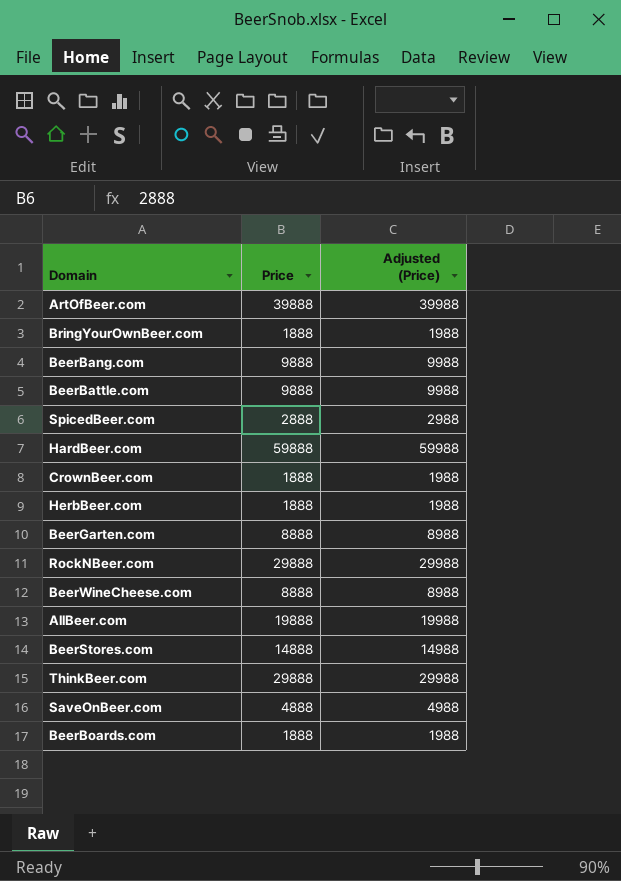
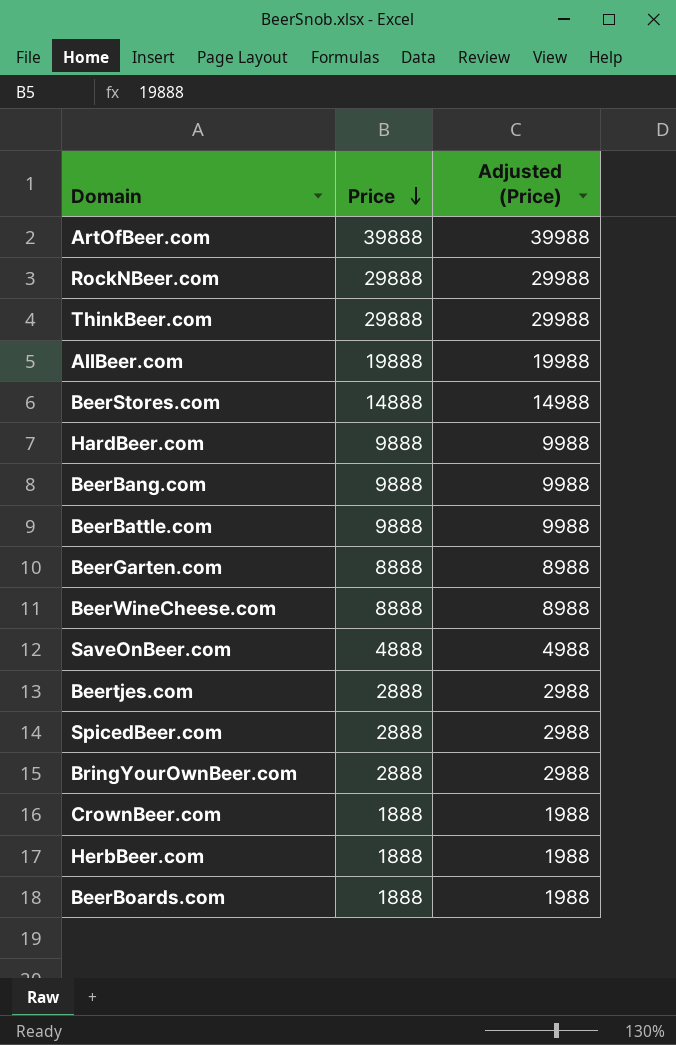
row order: none -> Price descending
HardBeer.com | Price: 59888 -> 9888
HardBeer.com | Adjusted (Price): 59988 -> 9988
row Beertjes.com: none -> 2888 | 2988
BringYourOwnBeer.com | Price: 1888 -> 2888
BringYourOwnBeer.com | Adjusted (Price): 1988 -> 2988

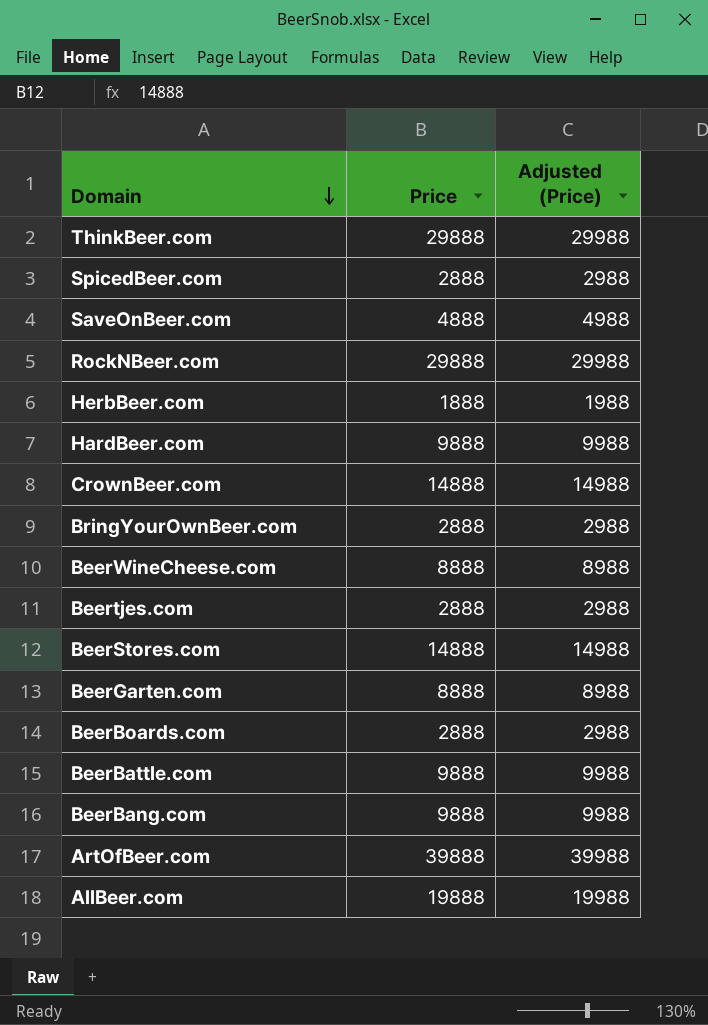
row order: Price descending -> Domain descending
CrownBeer.com | Price: 1888 -> 14888
CrownBeer.com | Adjusted (Price): 1988 -> 14988
BeerBoards.com | Price: 1888 -> 2888
BeerBoards.com | Adjusted (Price): 1988 -> 2988

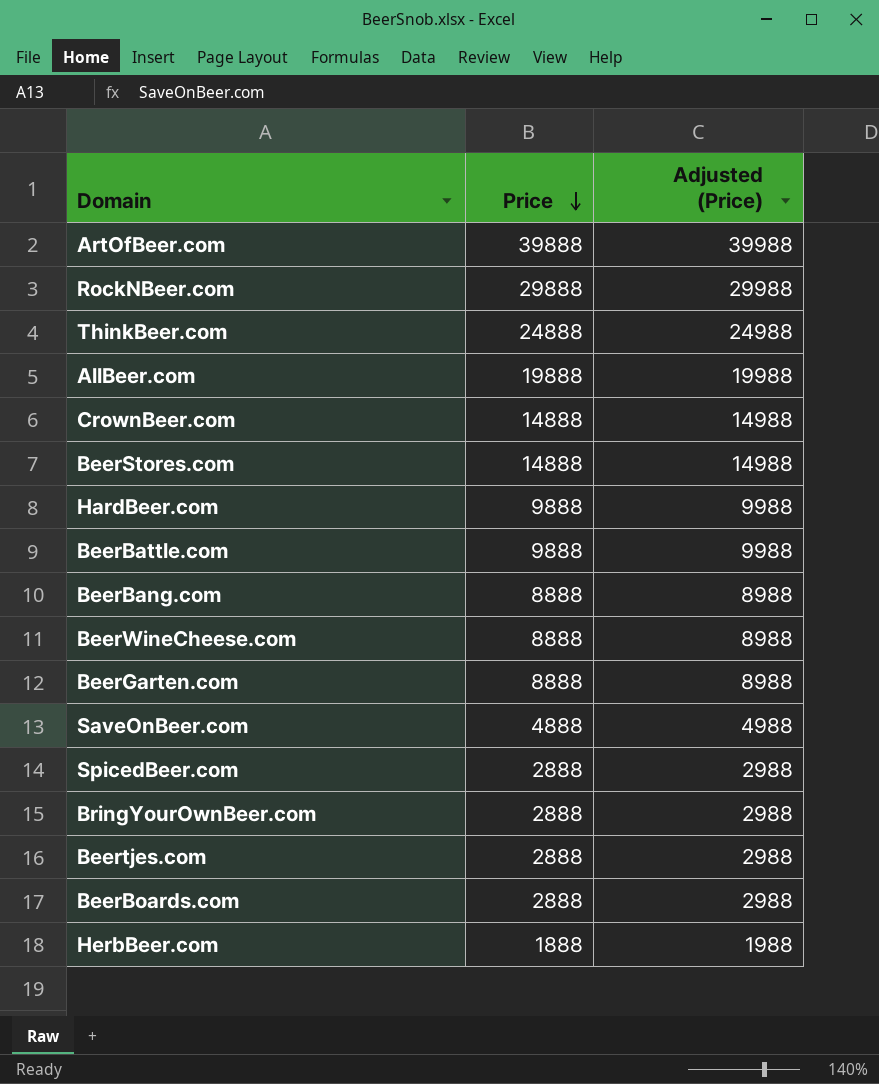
row order: Domain descending -> Price descending
ThinkBeer.com | Price: 29888 -> 24888
ThinkBeer.com | Adjusted (Price): 29988 -> 24988
BeerBang.com | Price: 9888 -> 8888
BeerBang.com | Adjusted (Price): 9988 -> 8988

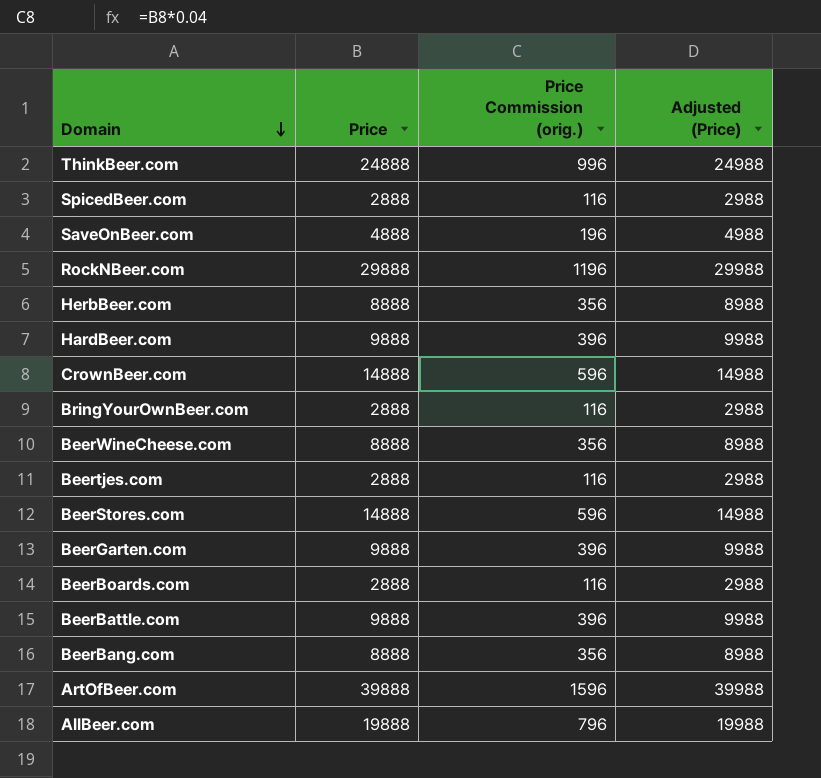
row order: Price descending -> Domain descending
column Price Commission (orig.) | formula: none -> [Price] * 0.04
HerbBeer.com | Price: 1888 -> 8888
HerbBeer.com | Adjusted (Price): 1988 -> 8988
BeerGarten.com | Price: 8888 -> 9888
BeerGarten.com | Adjusted (Price): 8988 -> 9988

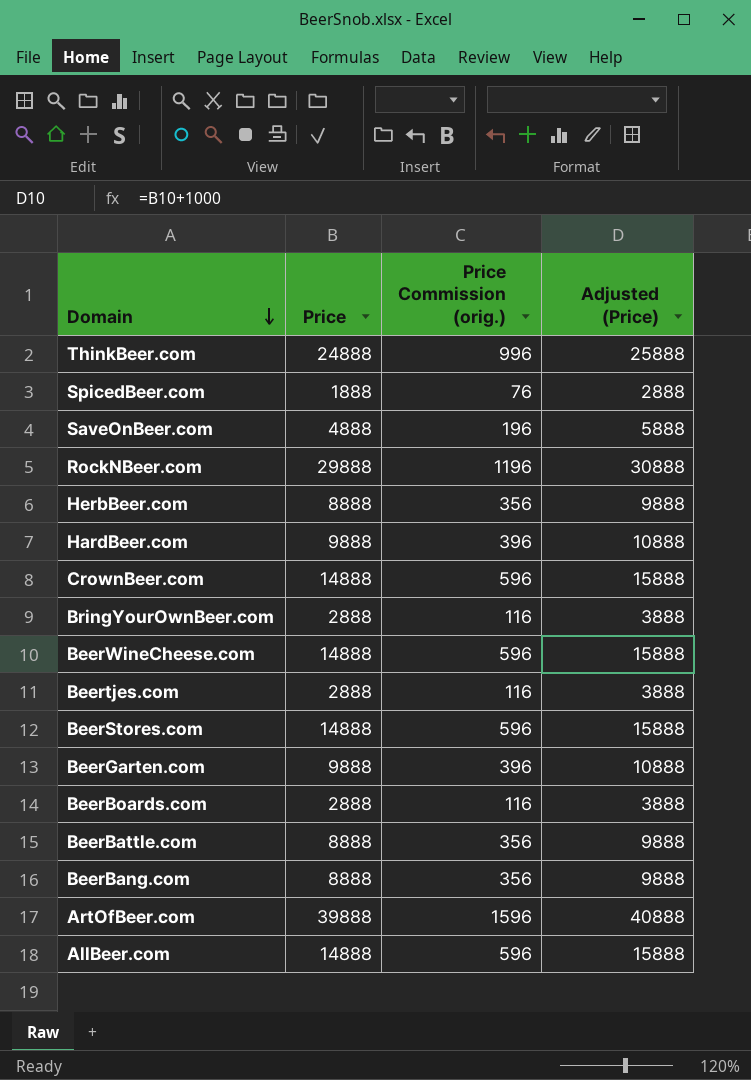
column Adjusted (Price) | formula: [Price] + 100 -> [Price] + 1000
SpicedBeer.com | Price: 2888 -> 1888
SpicedBeer.com | Price Commission (orig.): 116 -> 76
BeerWineCheese.com | Price: 8888 -> 14888
BeerWineCheese.com | Price Commission (orig.): 356 -> 596
BeerBattle.com | Price: 9888 -> 8888
BeerBattle.com | Price Commission (orig.): 396 -> 356
AllBeer.com | Price: 19888 -> 14888
AllBeer.com | Price Commission (orig.): 796 -> 596

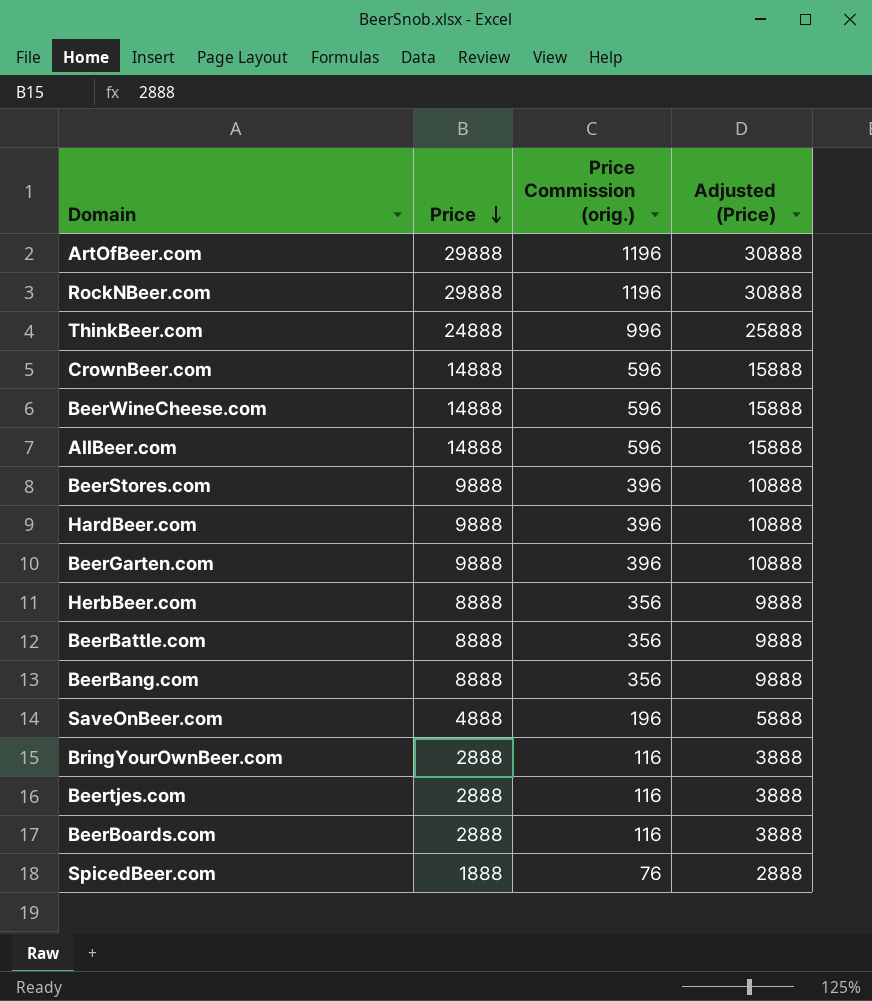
row order: Domain descending -> Price descending
ArtOfBeer.com | Price: 39888 -> 29888
ArtOfBeer.com | Price Commission (orig.): 1596 -> 1196
ArtOfBeer.com | Adjusted (Price): 40888 -> 30888
BeerStores.com | Price: 14888 -> 9888
BeerStores.com | Price Commission (orig.): 596 -> 396
BeerStores.com | Adjusted (Price): 15888 -> 10888

